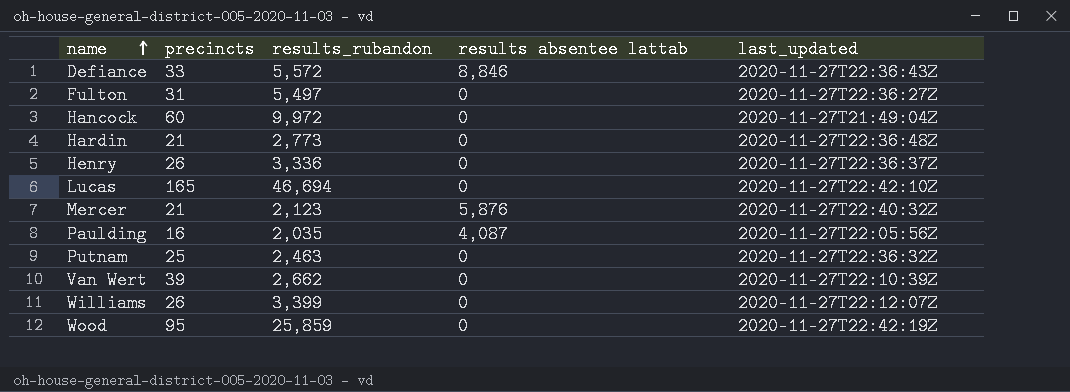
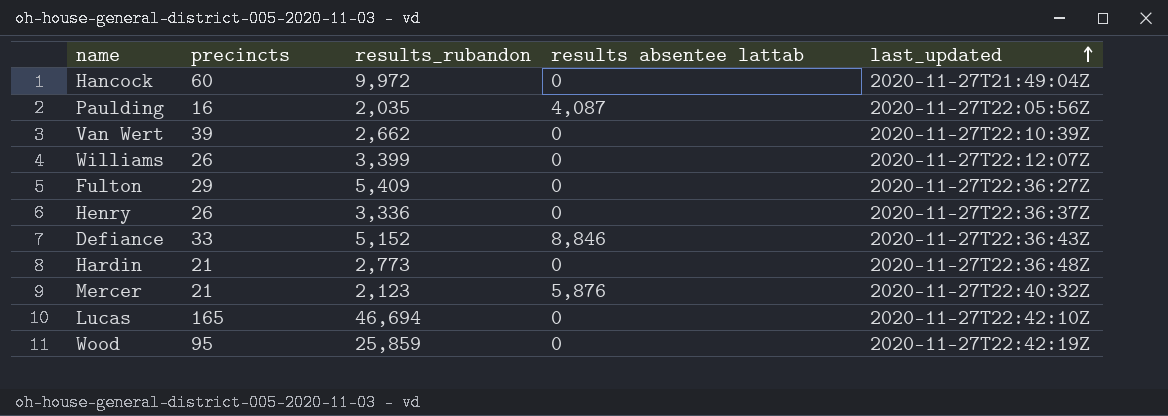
row order: name ascending -> last_updated ascending
row Putnam: 25 | 2,463 | 0 | 2020-11-27T22:36:32Z -> none
Fulton | precincts: 31 -> 29
Fulton | results_rubandon: 5,497 -> 5,409
Defiance | results_rubandon: 5,572 -> 5,152

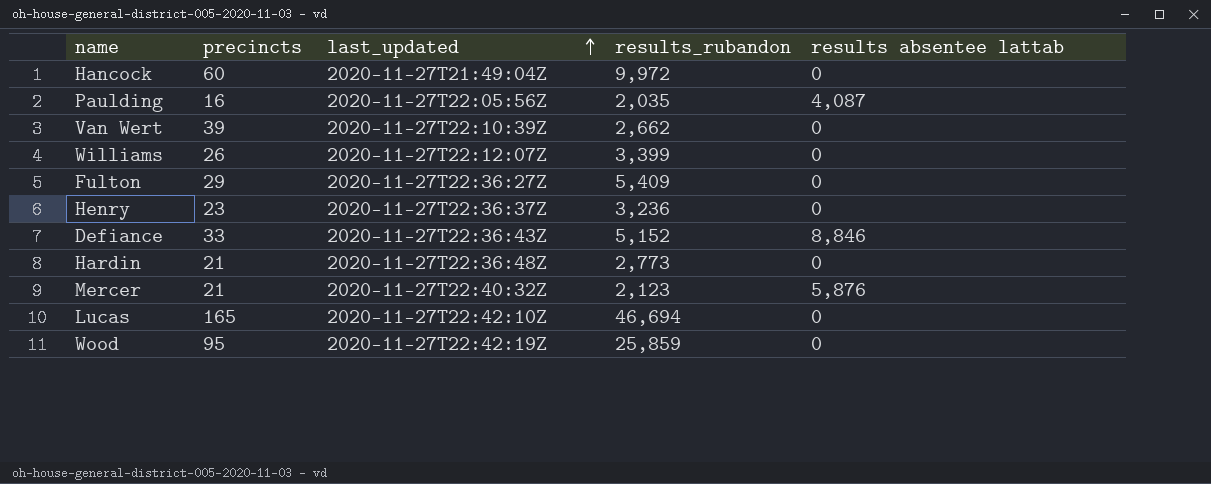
column last_updated | position: 5 -> 3
Henry | precincts: 26 -> 23
Henry | results_rubandon: 3,336 -> 3,236

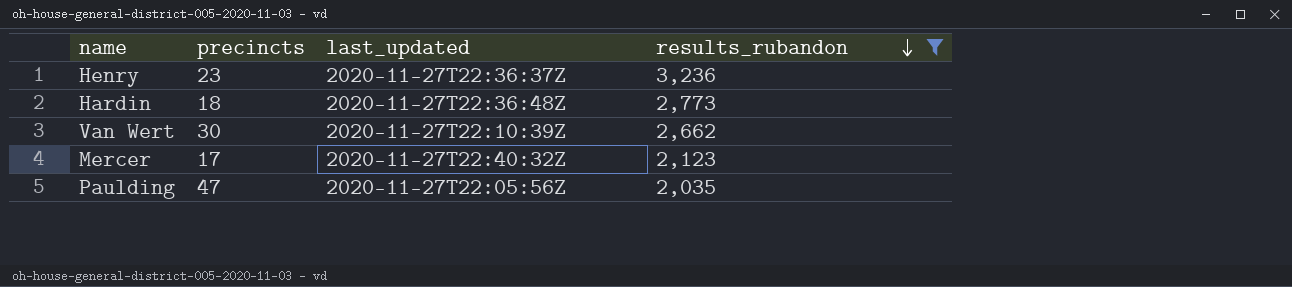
filter: none -> results_rubandon <= 3,236
row order: last_updated ascending -> results_rubandon descending
column results absentee lattab | position: 5 -> none
Hardin | precincts: 21 -> 18
Van Wert | precincts: 39 -> 30
Mercer | precincts: 21 -> 17
Paulding | precincts: 16 -> 47

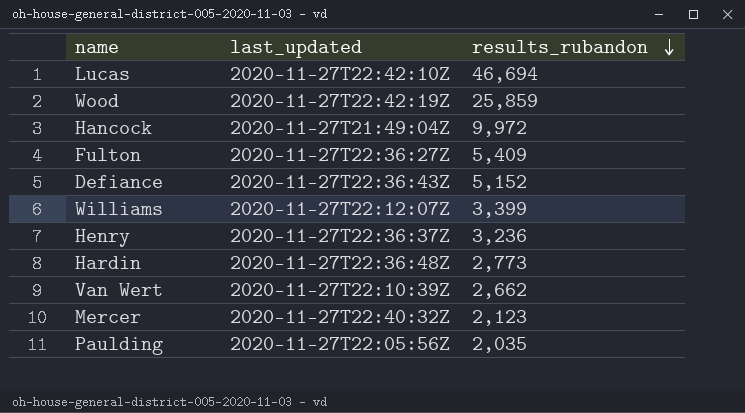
filter: results_rubandon <= 3,236 -> none
column precincts | position: 2 -> none

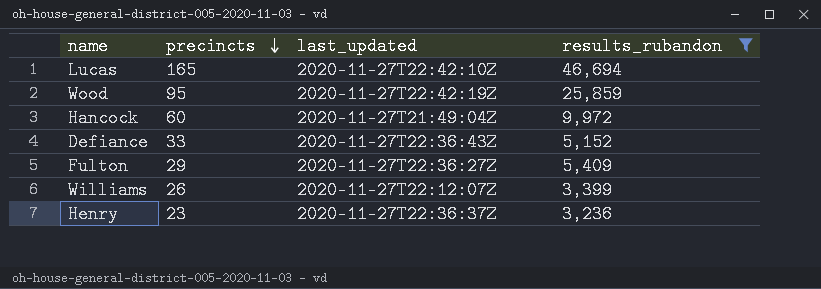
filter: none -> results_rubandon >= 3,236
row order: results_rubandon descending -> precincts descending
column precincts | position: none -> 2

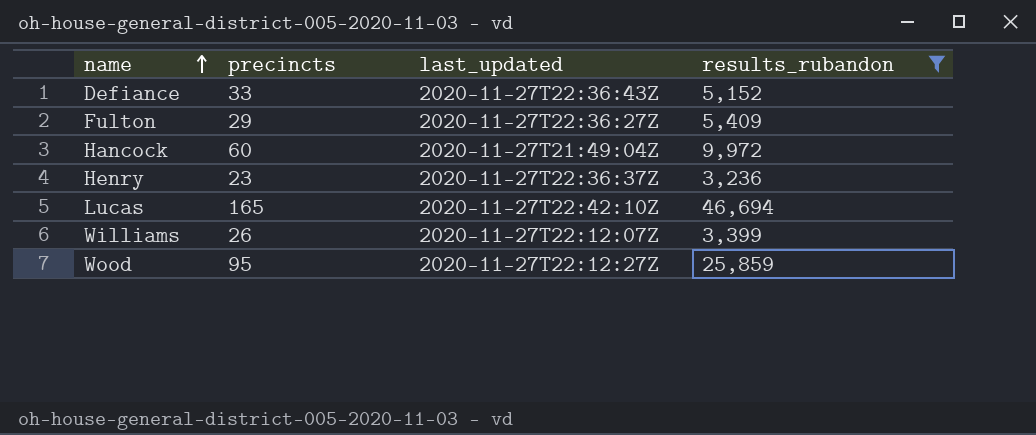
row order: precincts descending -> name ascending
Wood | last_updated: 2020-11-27T22:42:19Z -> 2020-11-27T22:12:27Z

